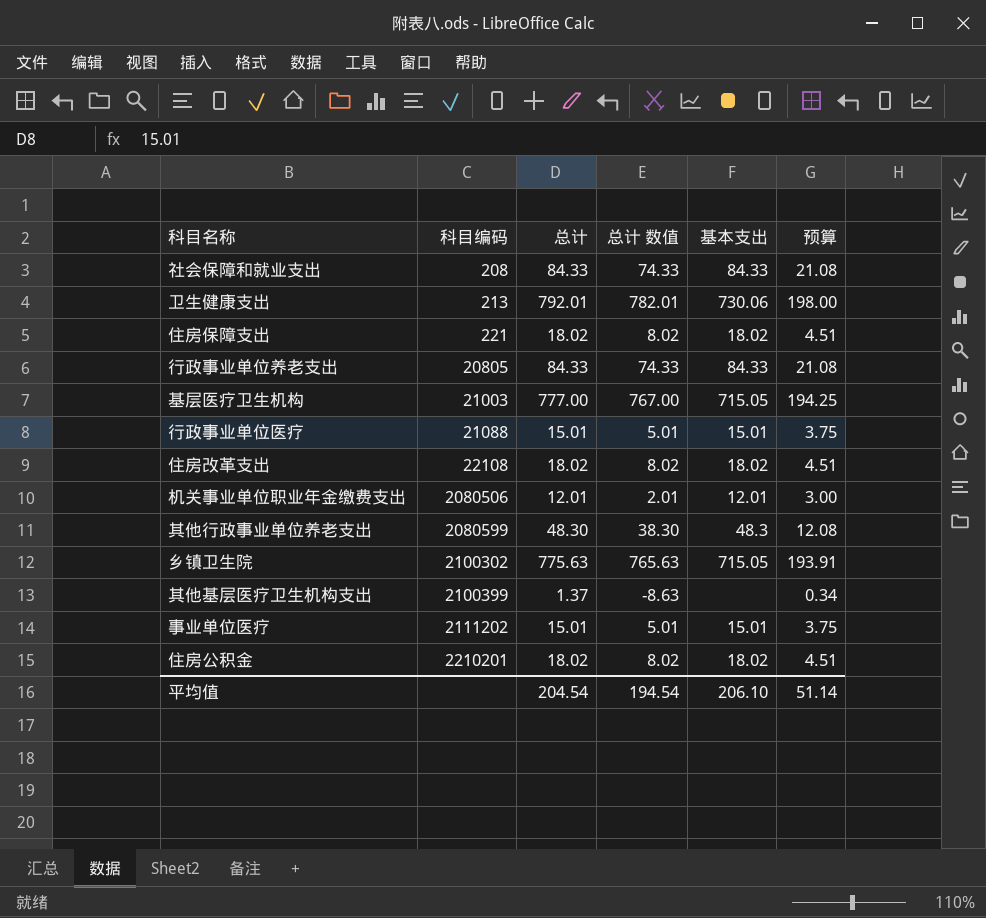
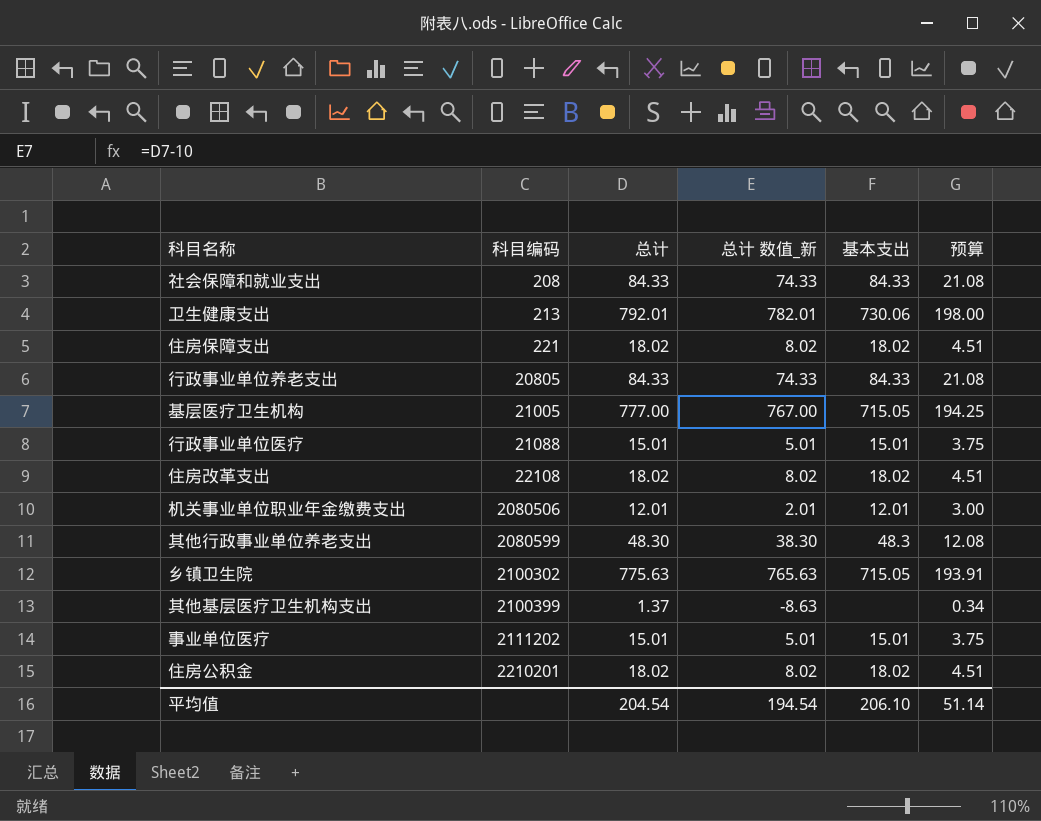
column name: 总计 数值 -> 总计 数值_新
基层医疗卫生机构 | 科目编码: 21003 -> 21005

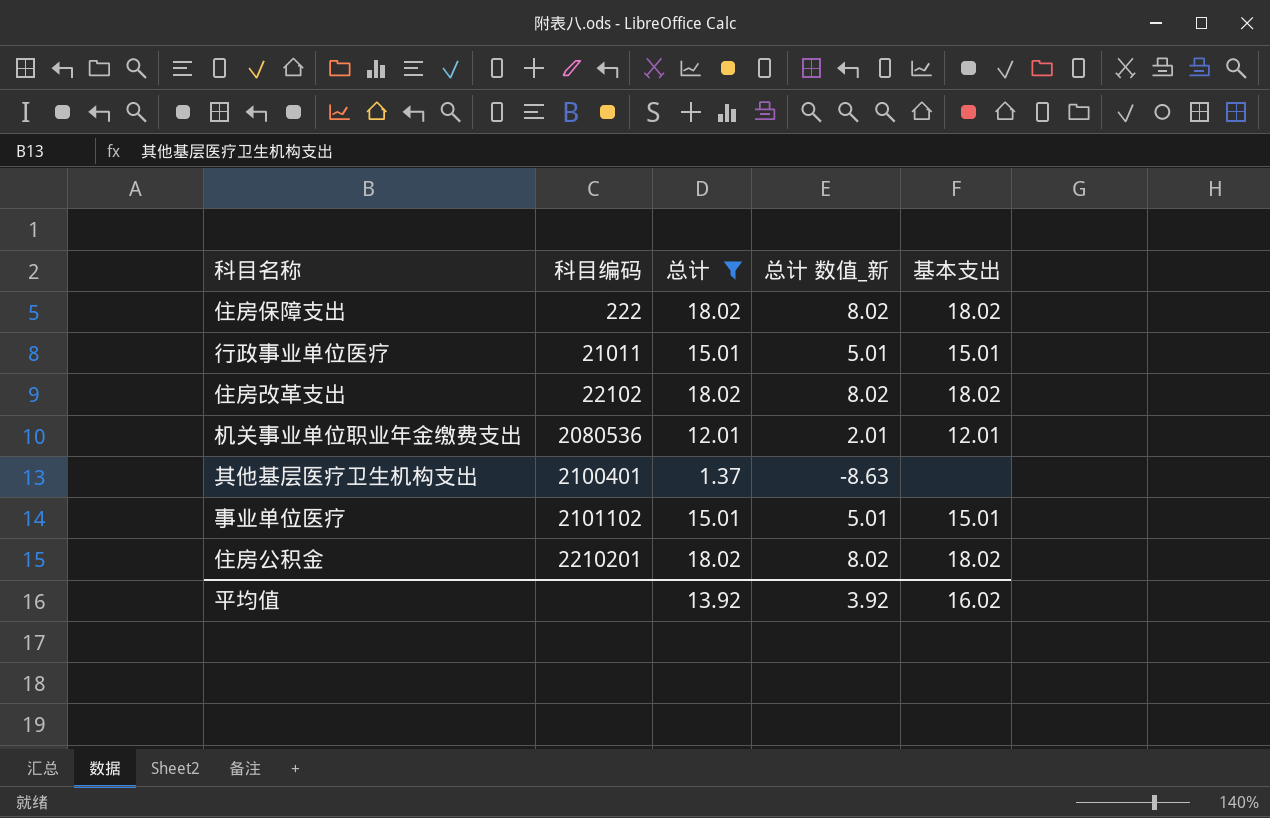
filter: none -> 总计 <= 18.02
column 预算 | formula: [总计] * 0.25 -> none
住房保障支出 | 科目编码: 221 -> 222
行政事业单位医疗 | 科目编码: 21088 -> 21011
住房改革支出 | 科目编码: 22108 -> 22102
机关事业单位职业年金缴费支出 | 科目编码: 2080506 -> 2080536
其他基层医疗卫生机构支出 | 科目编码: 2100399 -> 2100401
事业单位医疗 | 科目编码: 2111202 -> 2101102
平均值 | 总计: 204.54 -> 13.92
平均值 | 总计 数值_新: 194.54 -> 3.92
平均值 | 基本支出: 206.10 -> 16.02

